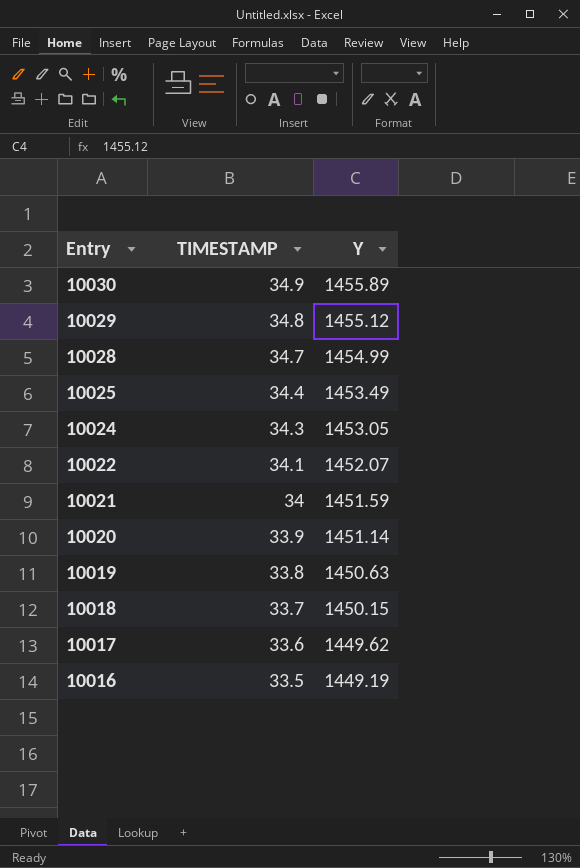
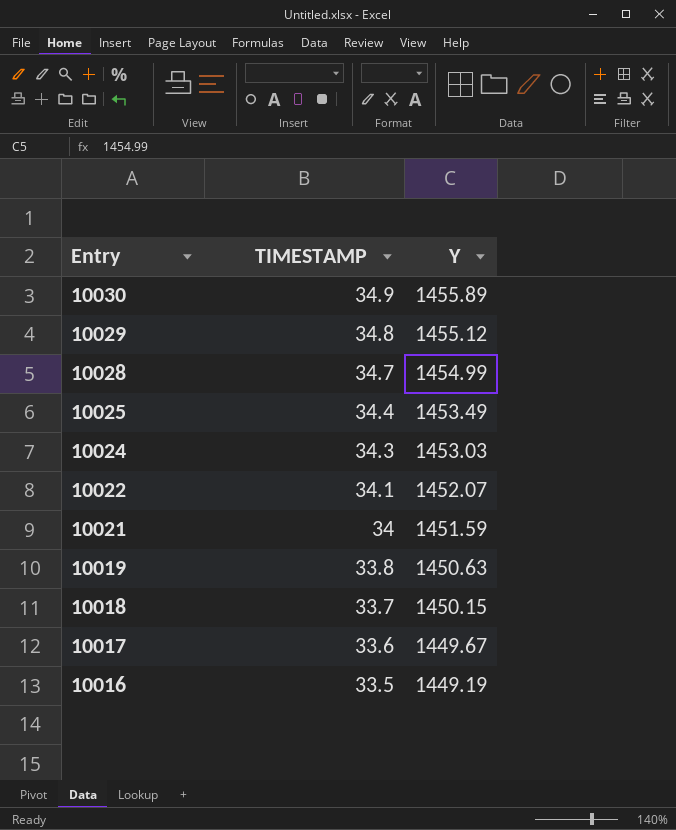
row 10020: 33.9 | 1451.14 -> none
10024 | Y: 1453.05 -> 1453.03
10017 | Y: 1449.62 -> 1449.67

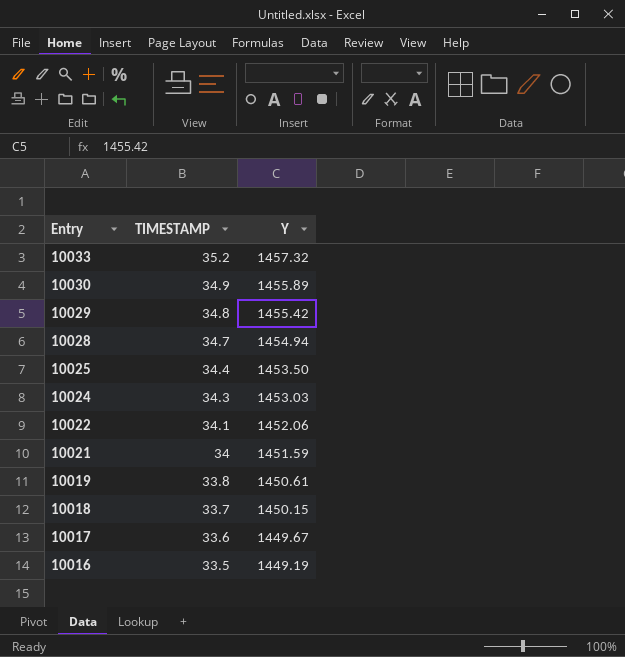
row 10033: none -> 35.2 | 1457.32
10029 | Y: 1455.12 -> 1455.42
10028 | Y: 1454.99 -> 1454.94
10025 | Y: 1453.49 -> 1453.50
10022 | Y: 1452.07 -> 1452.06
10019 | Y: 1450.63 -> 1450.61

